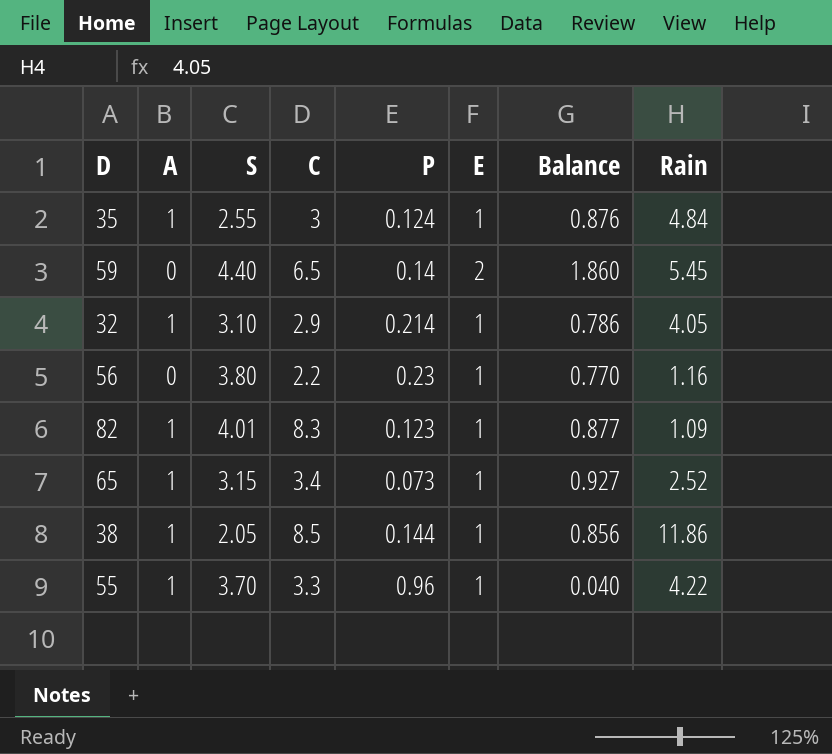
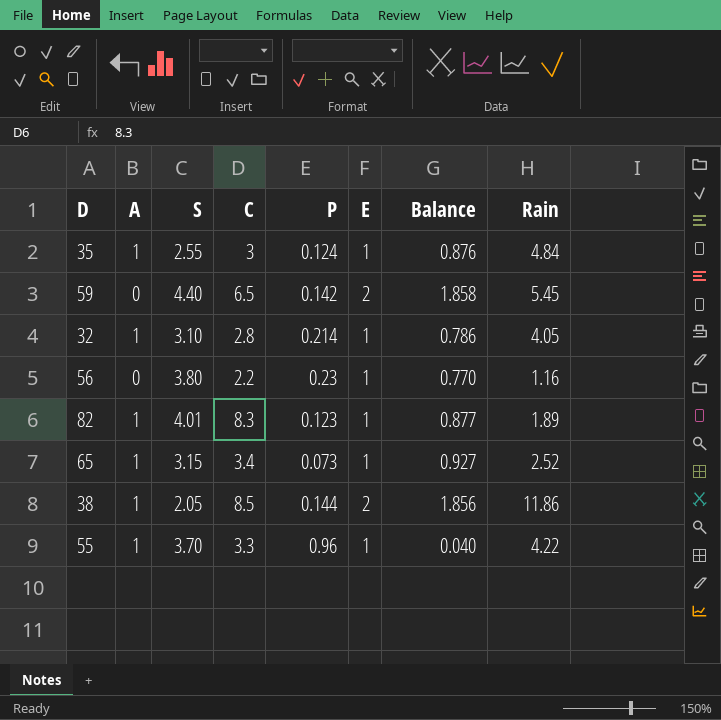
59 | P: 0.14 -> 0.142
59 | Balance: 1.860 -> 1.858
32 | C: 2.9 -> 2.8
82 | Rain: 1.09 -> 1.89
38 | E: 1 -> 2
38 | Balance: 0.856 -> 1.856

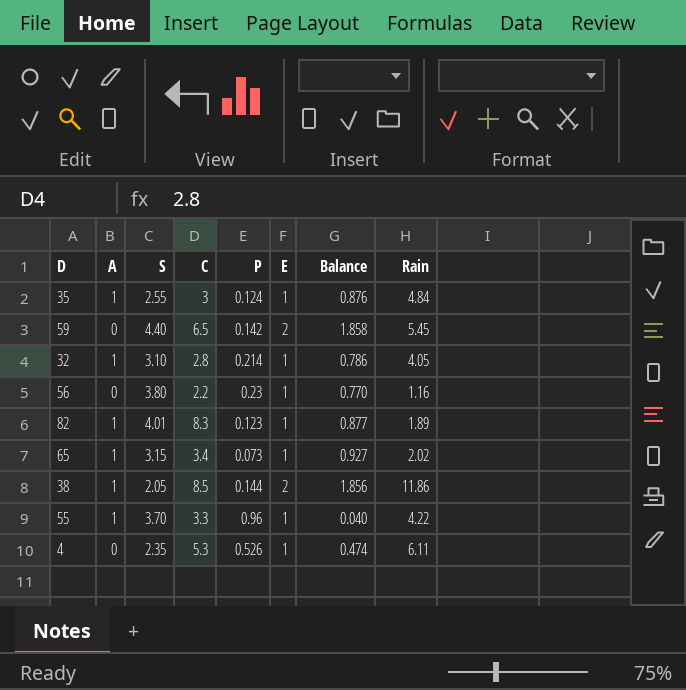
65 | Rain: 2.52 -> 2.02
row 4: none -> 0 | 2.35 | 5.3 | 0.526 | 1 | 0.474 | 6.11

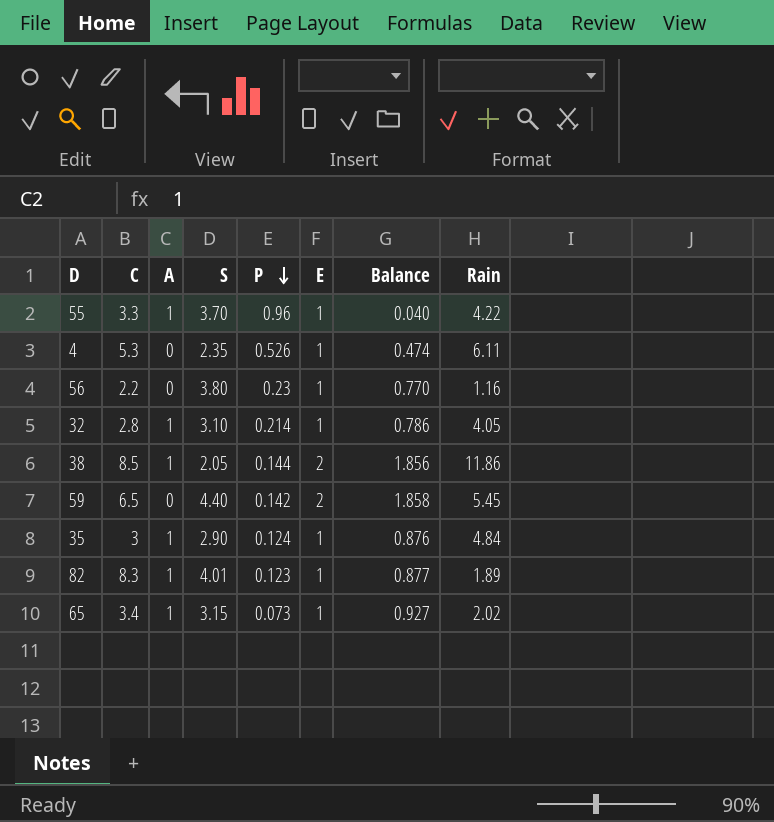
row order: none -> P descending
column C | position: 4 -> 2
35 | S: 2.55 -> 2.90

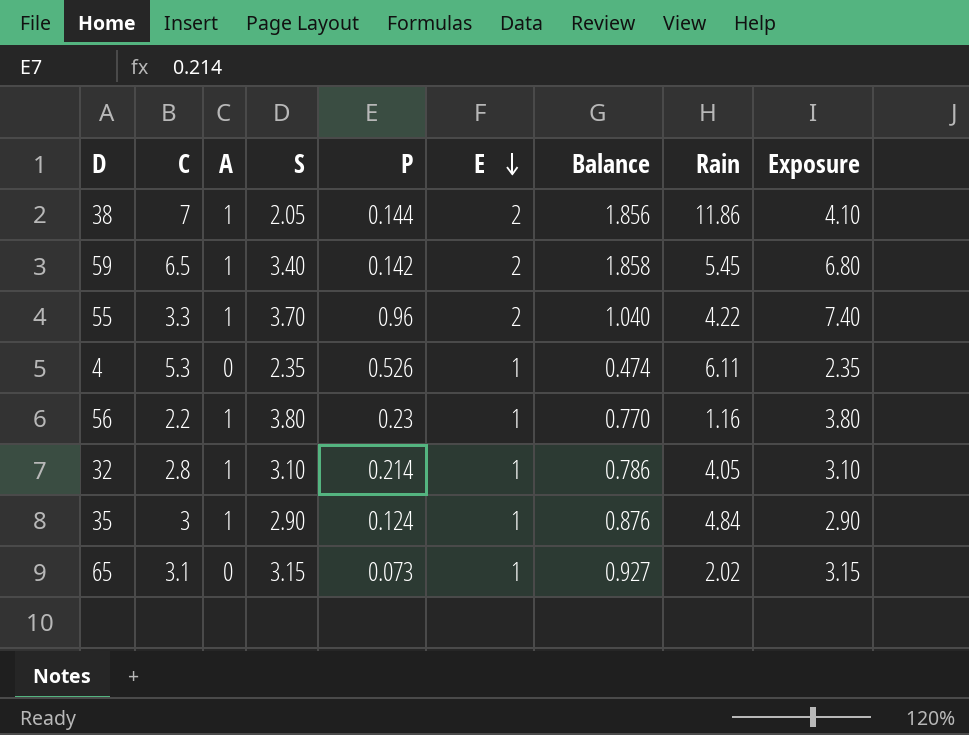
row order: P descending -> E descending
column Exposure | formula: none -> [S] * [E]
row 82: 8.3 | 1 | 4.01 | 0.123 | 1 | 0.877 | 1.89 -> none
38 | C: 8.5 -> 7
59 | A: 0 -> 1
59 | S: 4.40 -> 3.40
55 | E: 1 -> 2
55 | Balance: 0.040 -> 1.040
56 | A: 0 -> 1
65 | C: 3.4 -> 3.1
65 | A: 1 -> 0

